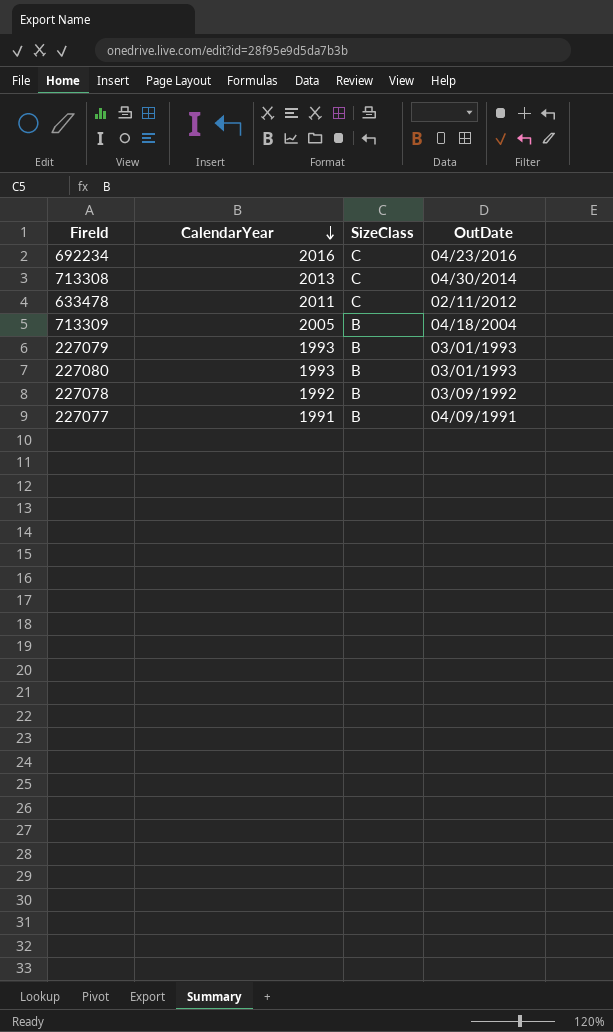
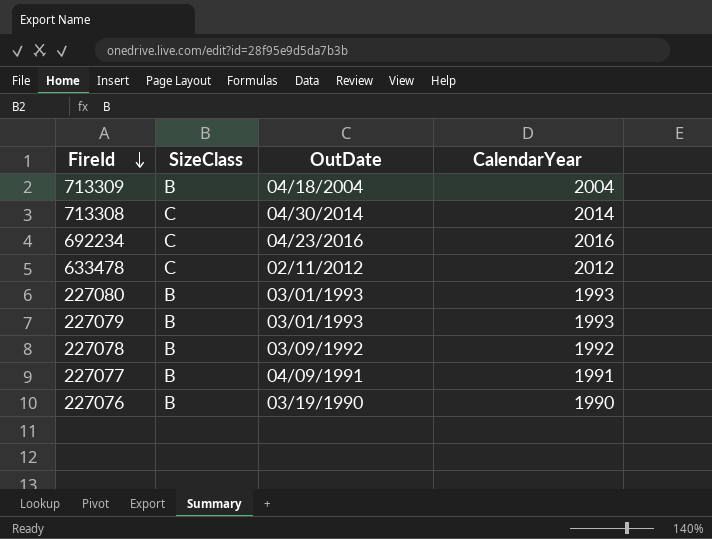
row order: CalendarYear descending -> FireId descending
column CalendarYear | position: 2 -> 4
713309 | CalendarYear: 2005 -> 2004
713308 | CalendarYear: 2013 -> 2014
633478 | CalendarYear: 2011 -> 2012
row 227076: none -> B | 03/19/1990 | 1990

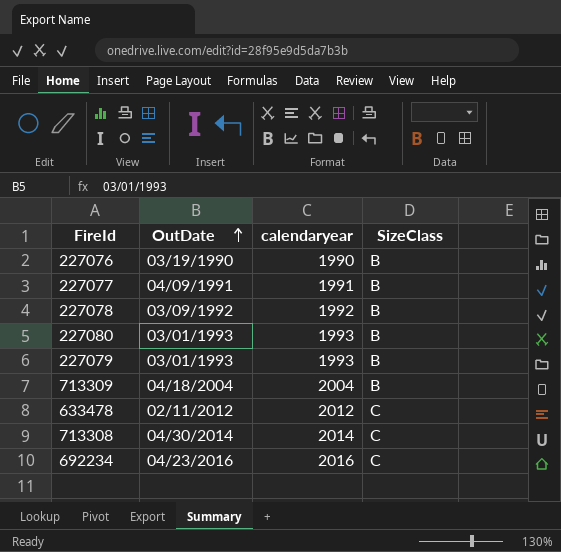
row order: FireId descending -> OutDate ascending
column name: CalendarYear -> calendaryear
column SizeClass | position: 2 -> 4

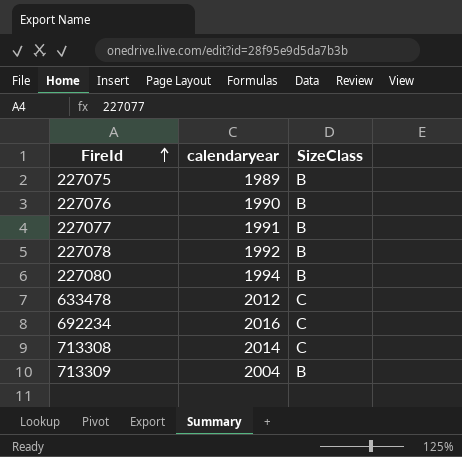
row order: OutDate ascending -> FireId ascending
column OutDate | position: 2 -> none
row 227079: 03/01/1993 | 1993 | B -> none
row 227075: none -> 1989 | B
227080 | calendaryear: 1993 -> 1994

